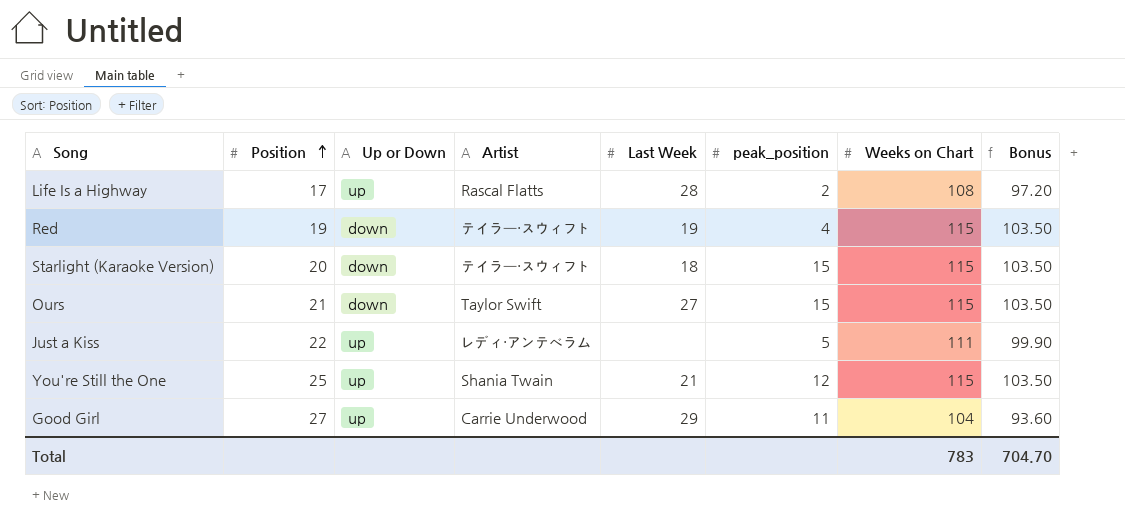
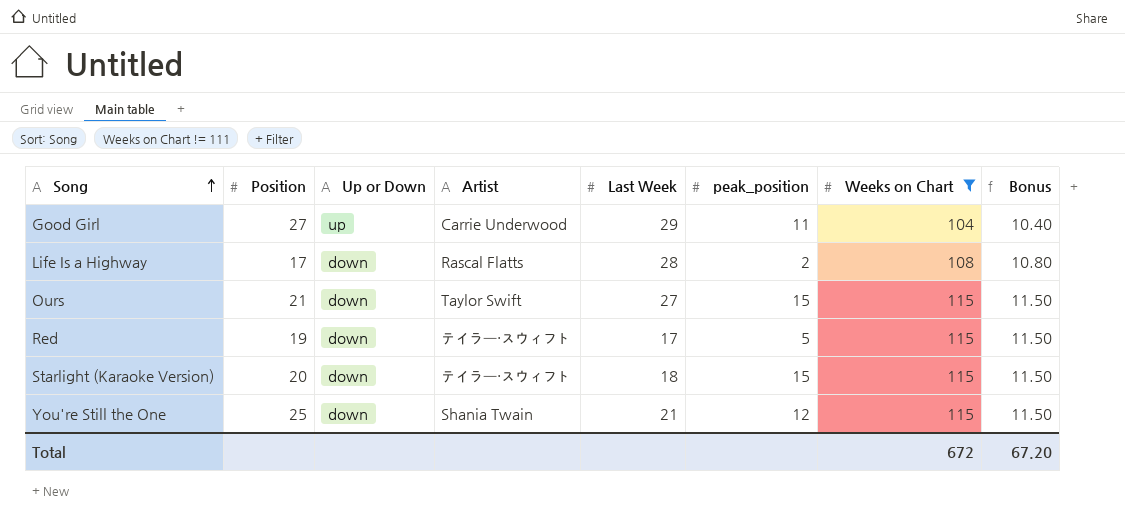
filter: none -> Weeks on Chart != 111
row order: Position ascending -> Song ascending
column Bonus | formula: [Weeks on Chart] * 0.9 -> [Weeks on Chart] * 0.1
Life Is a Highway | Up or Down: up -> down
Red | Last Week: 19 -> 17
Red | peak_position: 4 -> 5
You're Still the One | Up or Down: up -> down
Total | Weeks on Chart: 783 -> 672
Total | Bonus: 704.70 -> 67.20

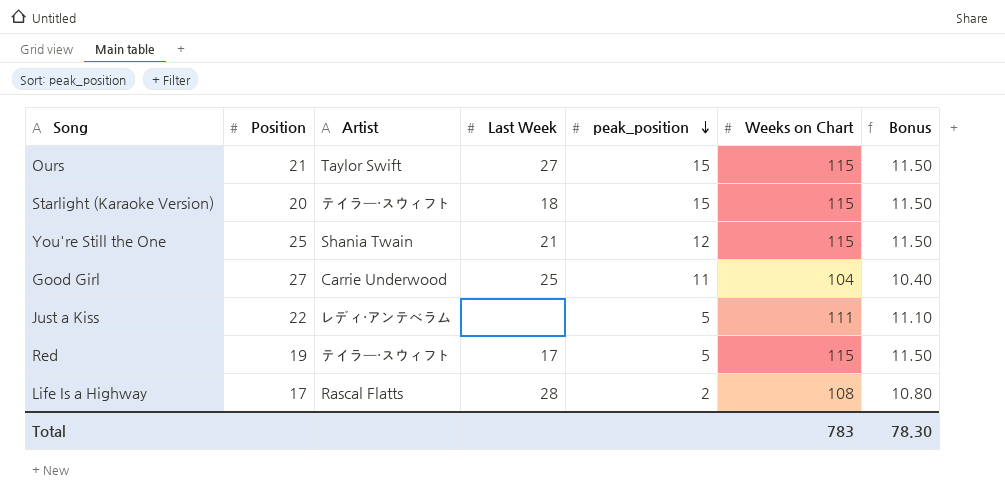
filter: Weeks on Chart != 111 -> none
row order: Song ascending -> peak_position descending
column Up or Down | position: 3 -> none
Good Girl | Last Week: 29 -> 25
Total | Weeks on Chart: 672 -> 783
Total | Bonus: 67.20 -> 78.30

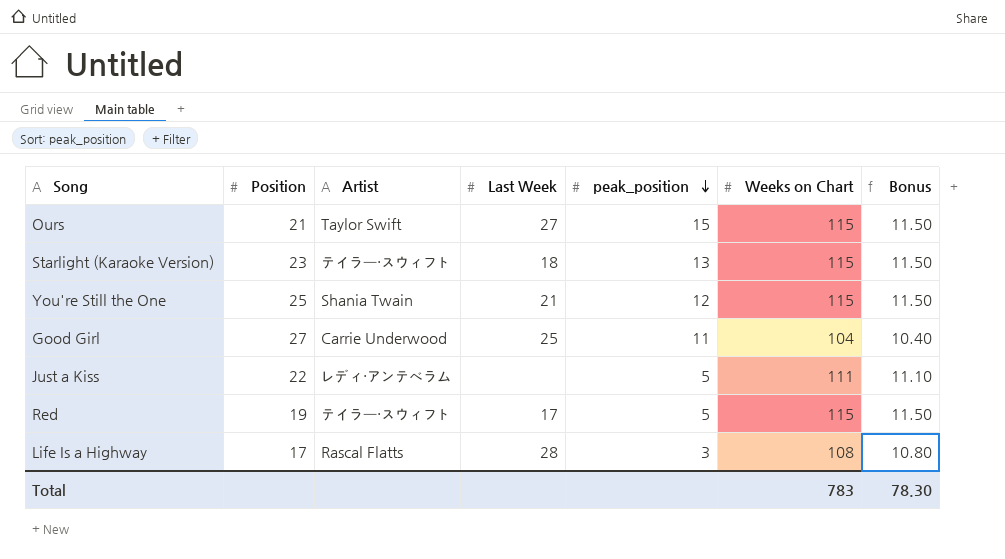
Starlight (Karaoke Version) | Position: 20 -> 23
Starlight (Karaoke Version) | peak_position: 15 -> 13
Life Is a Highway | peak_position: 2 -> 3

